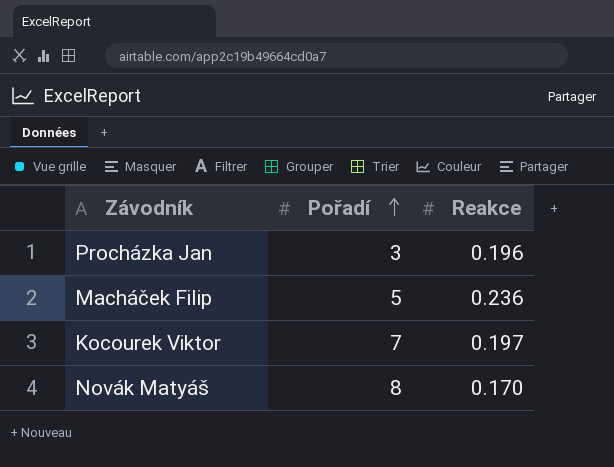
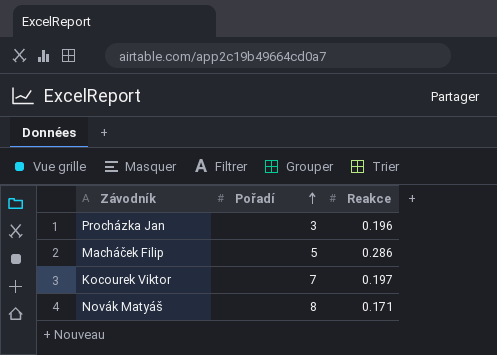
Macháček Filip | Reakce: 0.236 -> 0.286
Novák Matyáš | Reakce: 0.170 -> 0.171

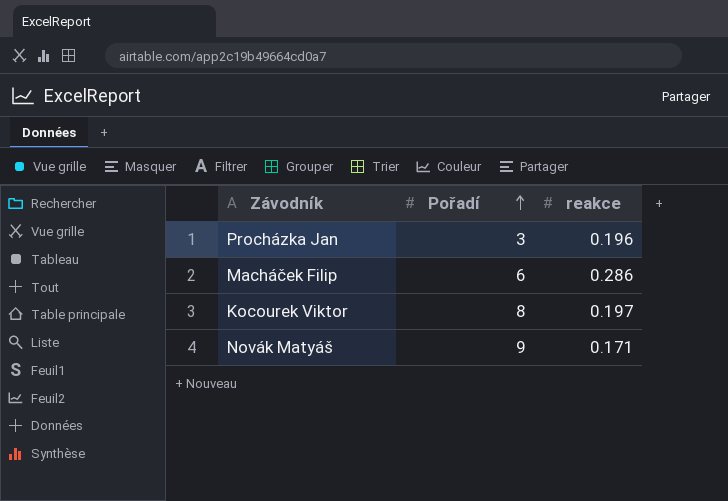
column name: Reakce -> reakce
Macháček Filip | Pořadí: 5 -> 6
Kocourek Viktor | Pořadí: 7 -> 8
Novák Matyáš | Pořadí: 8 -> 9

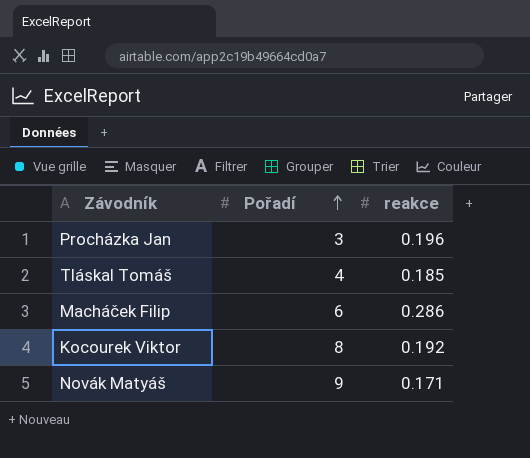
row Tláskal Tomáš: none -> 4 | 0.185
Kocourek Viktor | reakce: 0.197 -> 0.192

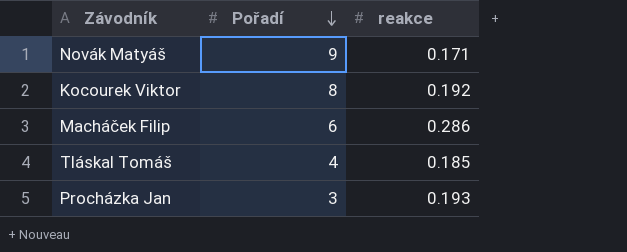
row order: Pořadí ascending -> Pořadí descending
Procházka Jan | reakce: 0.196 -> 0.193

